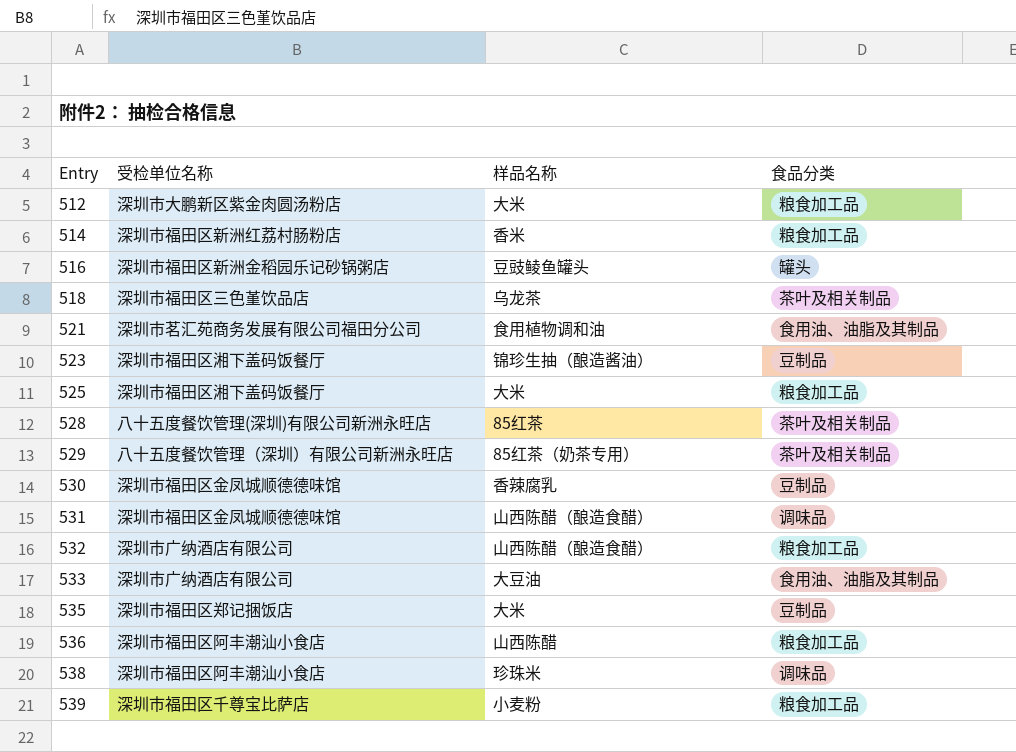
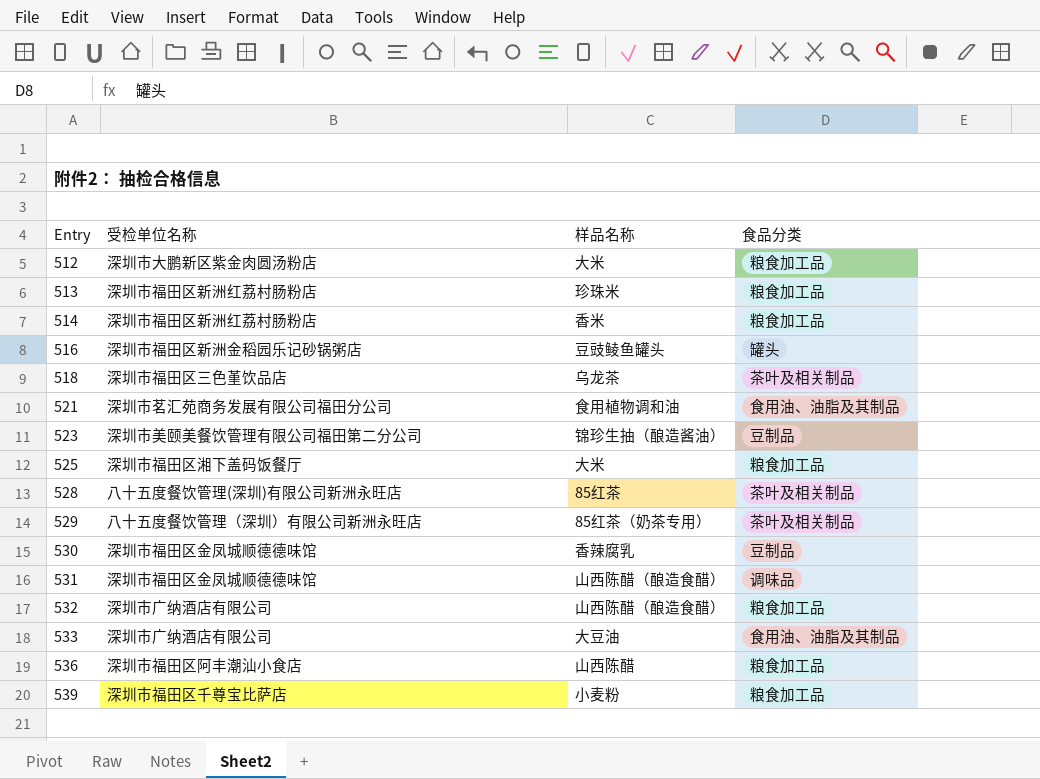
row 535: 深圳市福田区郑记捆饭店 | 大米 | 豆制品 -> none
row 538: 深圳市福田区阿丰潮汕小食店 | 珍珠米 | 调味品 -> none
row 513: none -> 深圳市福田区新洲红荔村肠粉店 | 珍珠米 | 粮食加工品
523 | 受检单位名称: 深圳市福田区湘下盖码饭餐厅 -> 深圳市美颐美餐饮管理有限公司福田第二分公司

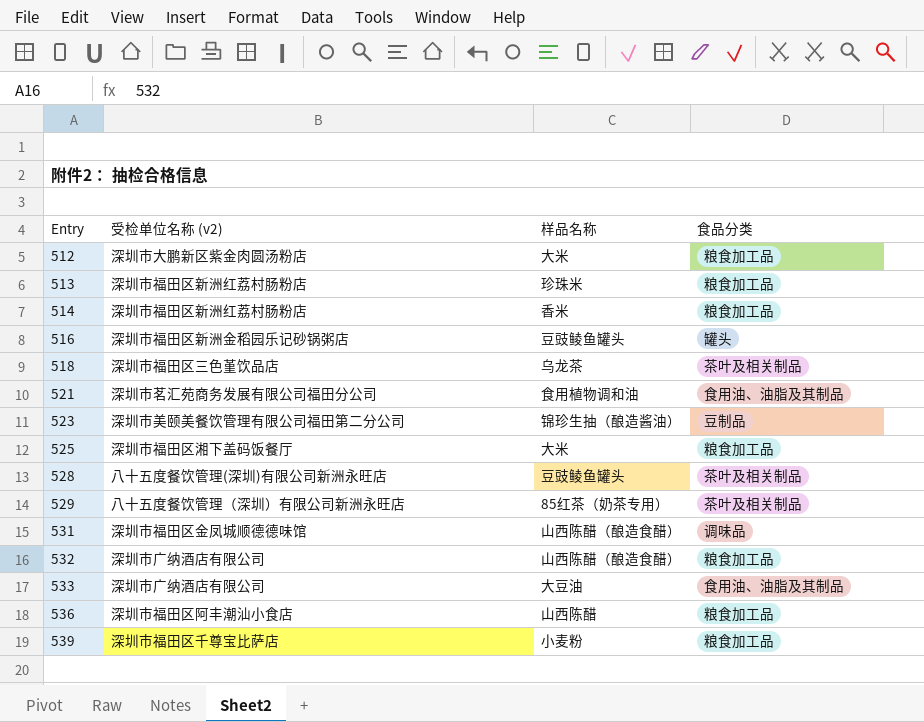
column name: 受检单位名称 -> 受检单位名称 (v2)
row 530: 深圳市福田区金凤城顺德德味馆 | 香辣腐乳 | 豆制品 -> none
528 | 样品名称: 85红茶 -> 豆豉鲮鱼罐头

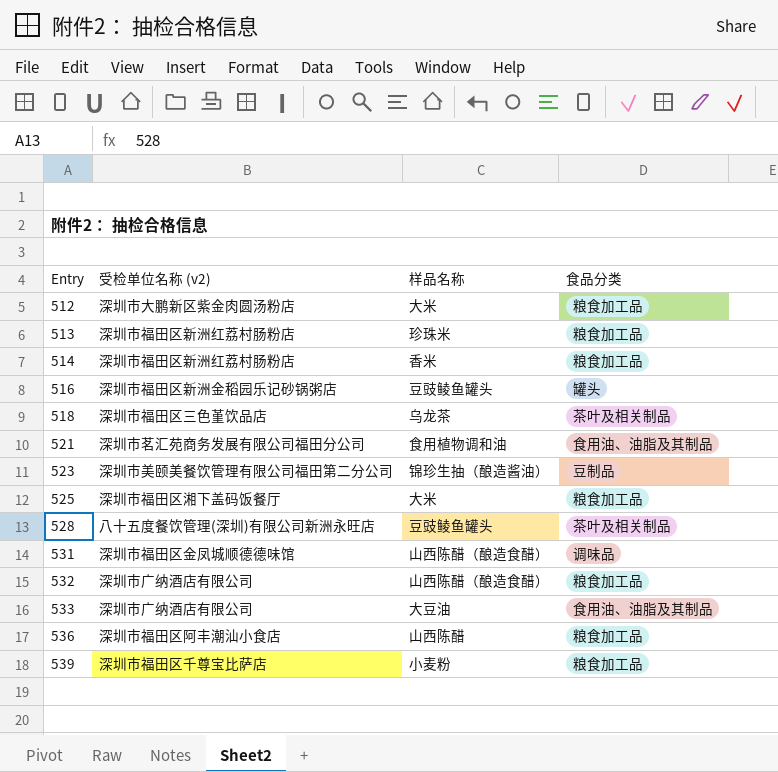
row 529: 八十五度餐饮管理（深圳）有限公司新洲永旺店 | 85红茶（奶茶专用） | 茶叶及相关制品 -> none

